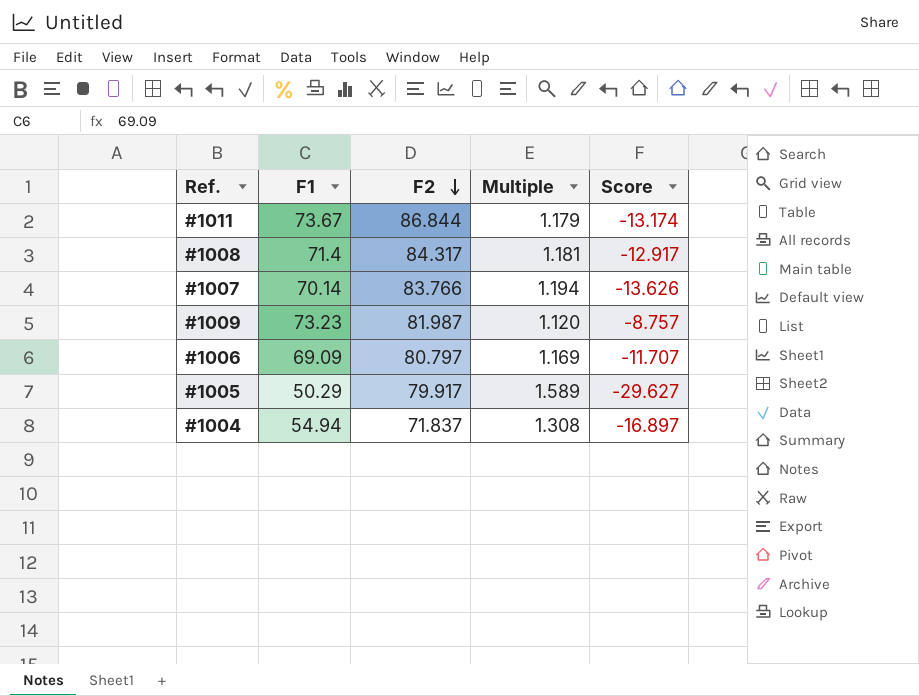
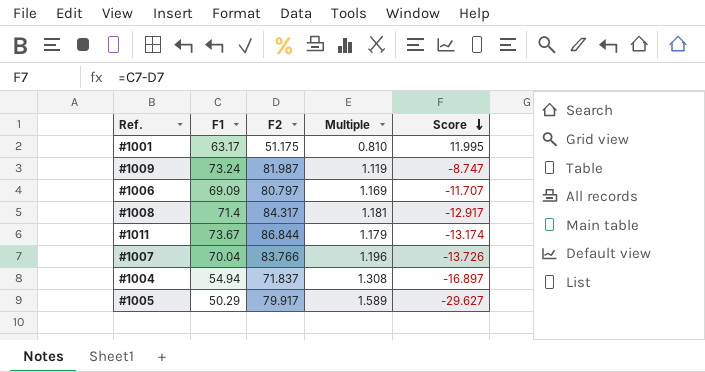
row order: F2 descending -> Score descending
row #1001: none -> 63.17 | 51.175 | 0.810 | 11.995
#1009 | F1: 73.23 -> 73.24
#1009 | Multiple: 1.120 -> 1.119
#1009 | Score: -8.757 -> -8.747
#1007 | F1: 70.14 -> 70.04
#1007 | Multiple: 1.194 -> 1.196
#1007 | Score: -13.626 -> -13.726

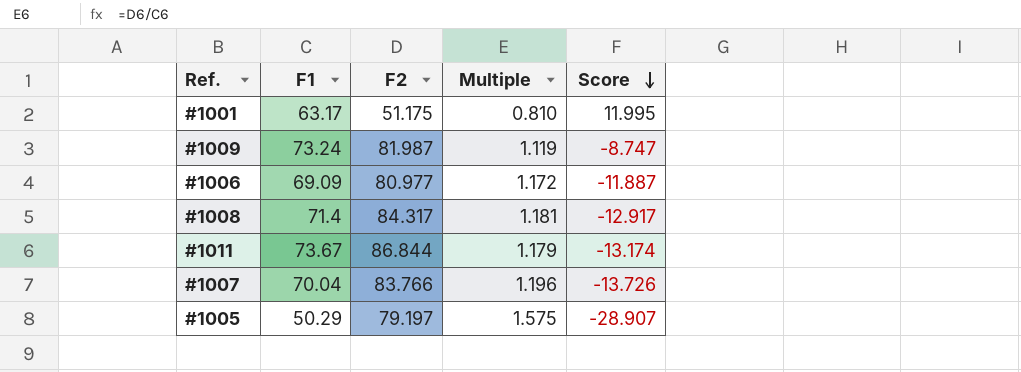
row #1004: 54.94 | 71.837 | 1.308 | -16.897 -> none
#1006 | F2: 80.797 -> 80.977
#1006 | Multiple: 1.169 -> 1.172
#1006 | Score: -11.707 -> -11.887
#1005 | F2: 79.917 -> 79.197
#1005 | Multiple: 1.589 -> 1.575
#1005 | Score: -29.627 -> -28.907

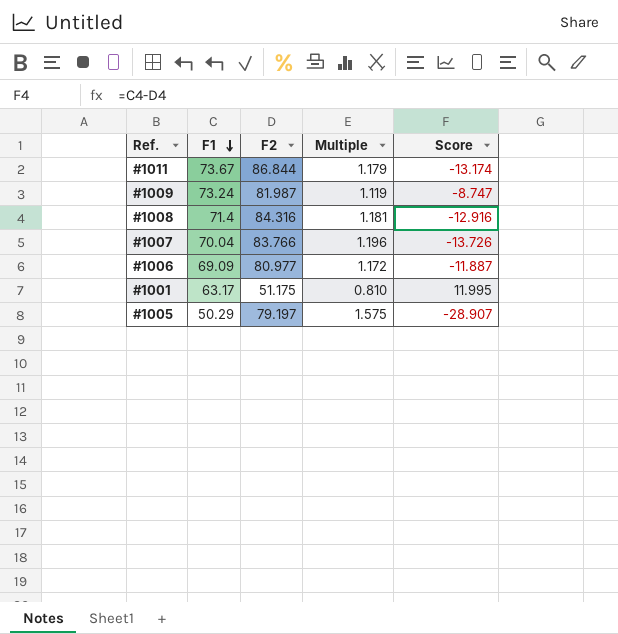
row order: Score descending -> F1 descending
#1008 | F2: 84.317 -> 84.316
#1008 | Score: -12.917 -> -12.916

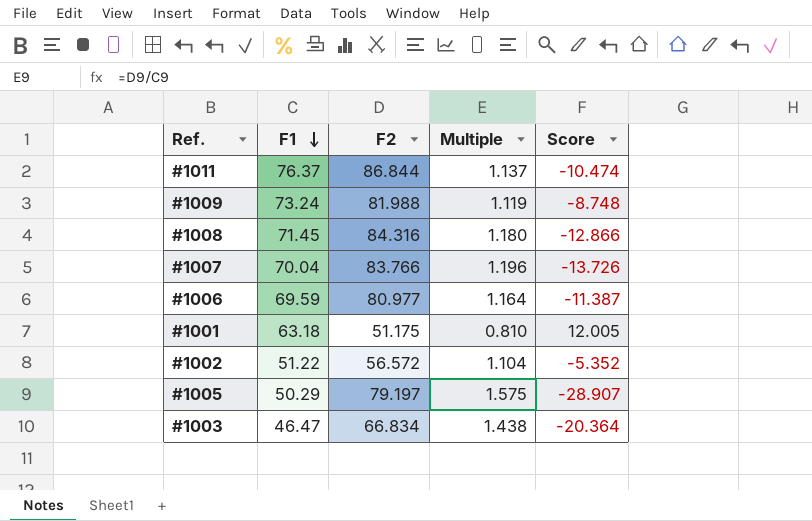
#1011 | F1: 73.67 -> 76.37
#1011 | Multiple: 1.179 -> 1.137
#1011 | Score: -13.174 -> -10.474
#1009 | F2: 81.987 -> 81.988
#1009 | Score: -8.747 -> -8.748
#1008 | F1: 71.4 -> 71.45
#1008 | Multiple: 1.181 -> 1.180
#1008 | Score: -12.916 -> -12.866
#1006 | F1: 69.09 -> 69.59
#1006 | Multiple: 1.172 -> 1.164
#1006 | Score: -11.887 -> -11.387
#1001 | F1: 63.17 -> 63.18
#1001 | Score: 11.995 -> 12.005
row #1002: none -> 51.22 | 56.572 | 1.104 | -5.352
row #1003: none -> 46.47 | 66.834 | 1.438 | -20.364

